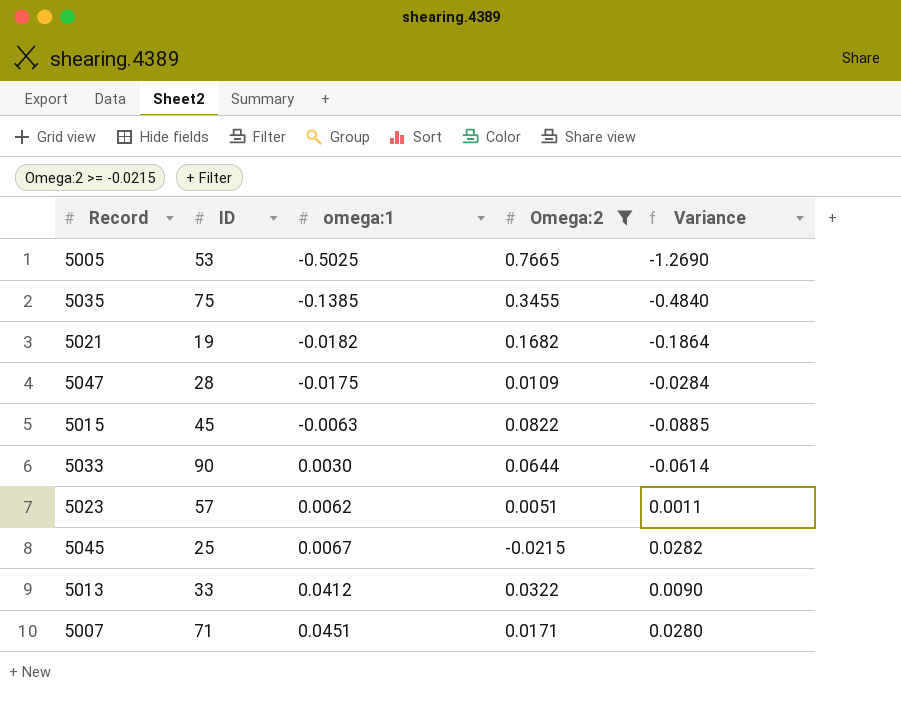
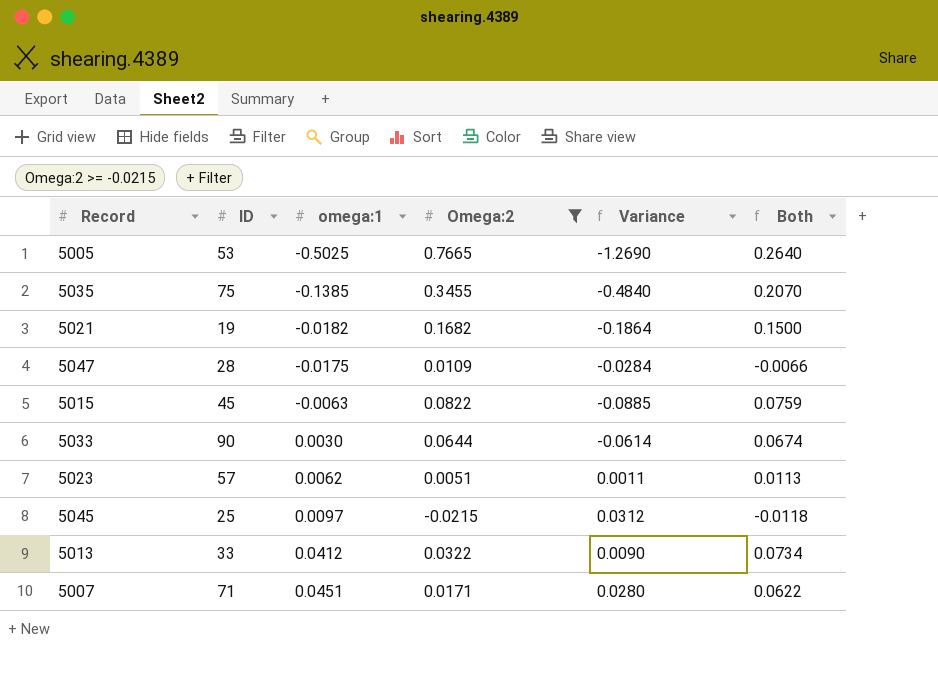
column Both | formula: none -> [omega:1] + [Omega:2]
5045 | omega:1: 0.0067 -> 0.0097
5045 | Variance: 0.0282 -> 0.0312

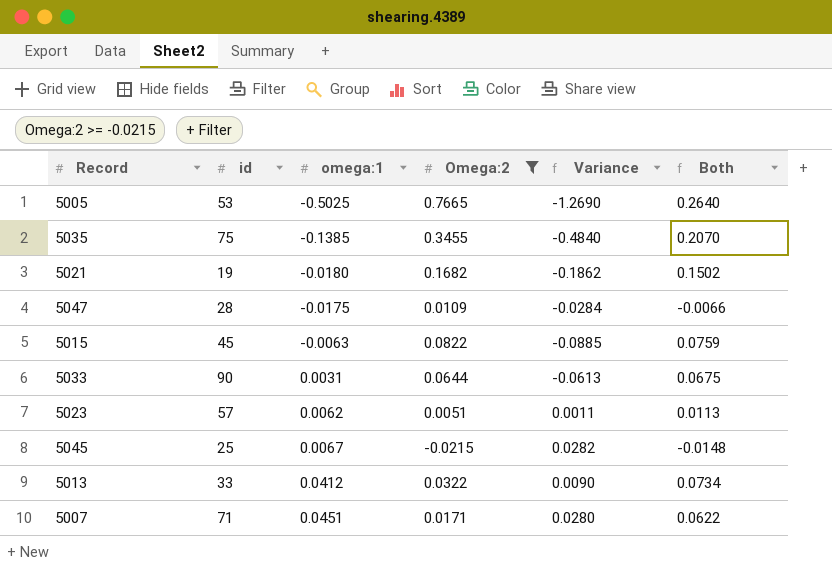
column name: ID -> id
5021 | omega:1: -0.0182 -> -0.0180
5021 | Variance: -0.1864 -> -0.1862
5021 | Both: 0.1500 -> 0.1502
5033 | omega:1: 0.0030 -> 0.0031
5033 | Variance: -0.0614 -> -0.0613
5033 | Both: 0.0674 -> 0.0675
5045 | omega:1: 0.0097 -> 0.0067
5045 | Variance: 0.0312 -> 0.0282
5045 | Both: -0.0118 -> -0.0148

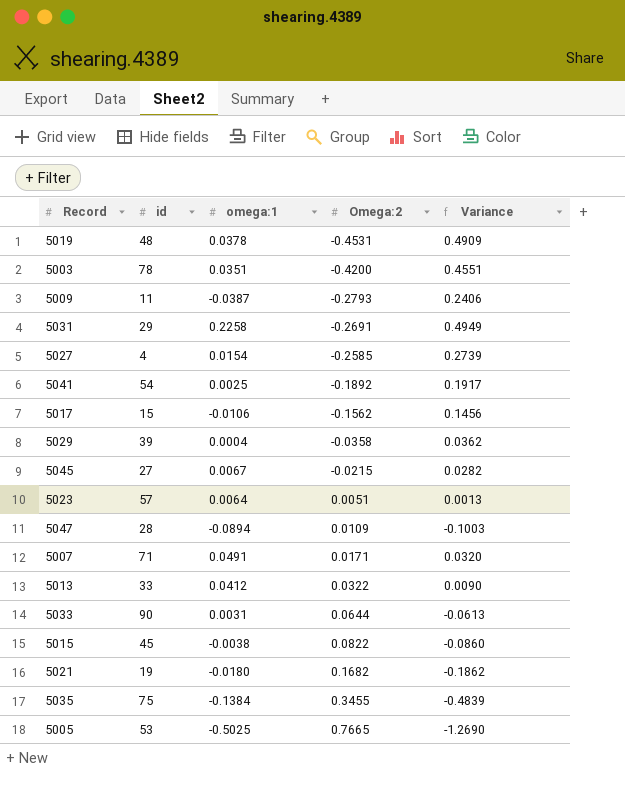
filter: Omega:2 >= -0.0215 -> none
row order: omega:1 ascending -> Omega:2 ascending
column Both | formula: [omega:1] + [Omega:2] -> none
5045 | id: 25 -> 27
5023 | omega:1: 0.0062 -> 0.0064
5023 | Variance: 0.0011 -> 0.0013
5047 | omega:1: -0.0175 -> -0.0894
5047 | Variance: -0.0284 -> -0.1003
5007 | omega:1: 0.0451 -> 0.0491
5007 | Variance: 0.0280 -> 0.0320
5015 | omega:1: -0.0063 -> -0.0038
5015 | Variance: -0.0885 -> -0.0860
5035 | omega:1: -0.1385 -> -0.1384
5035 | Variance: -0.4840 -> -0.4839

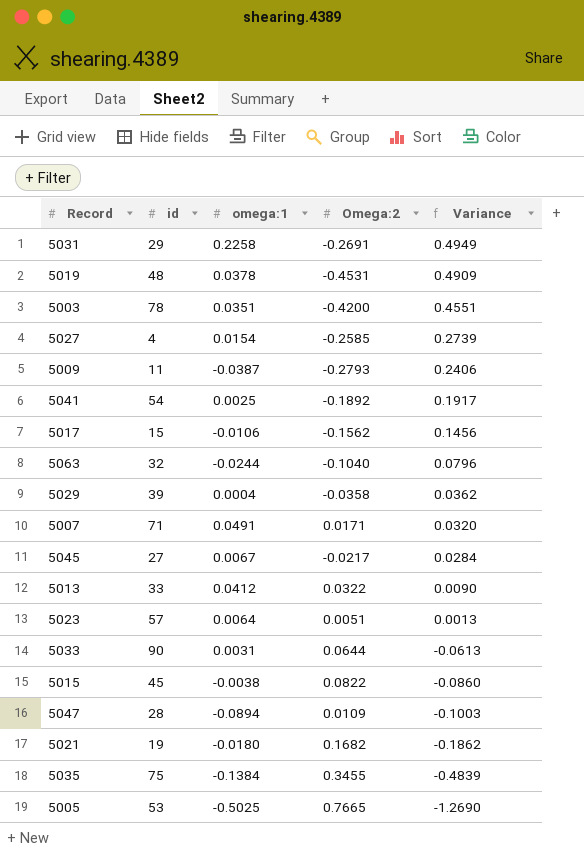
row order: Omega:2 ascending -> Variance descending
row 5063: none -> 32 | -0.0244 | -0.1040 | 0.0796
5045 | Omega:2: -0.0215 -> -0.0217
5045 | Variance: 0.0282 -> 0.0284

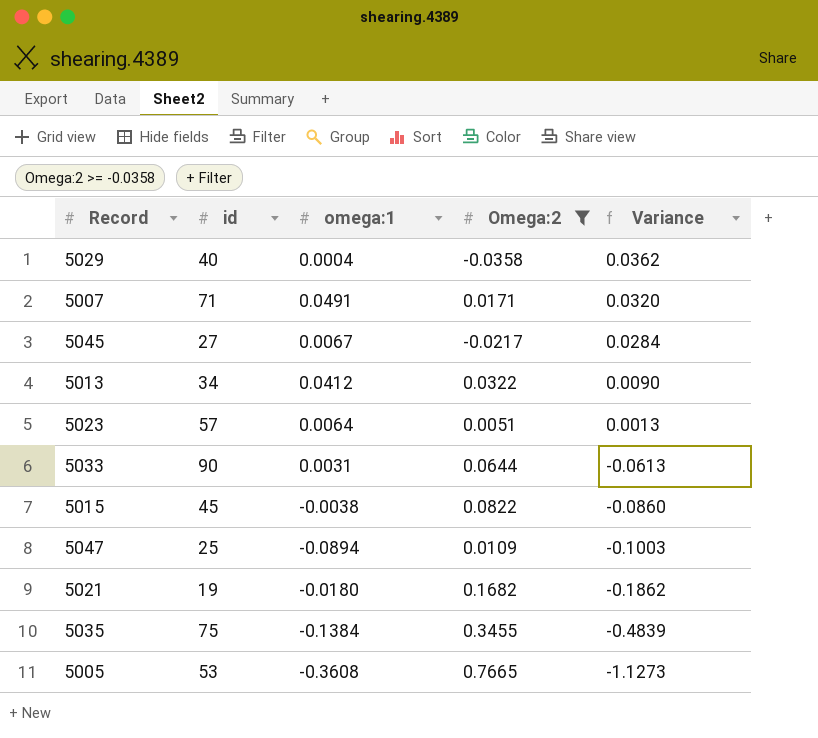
filter: none -> Omega:2 >= -0.0358
5029 | id: 39 -> 40
5013 | id: 33 -> 34
5047 | id: 28 -> 25
5005 | omega:1: -0.5025 -> -0.3608
5005 | Variance: -1.2690 -> -1.1273

